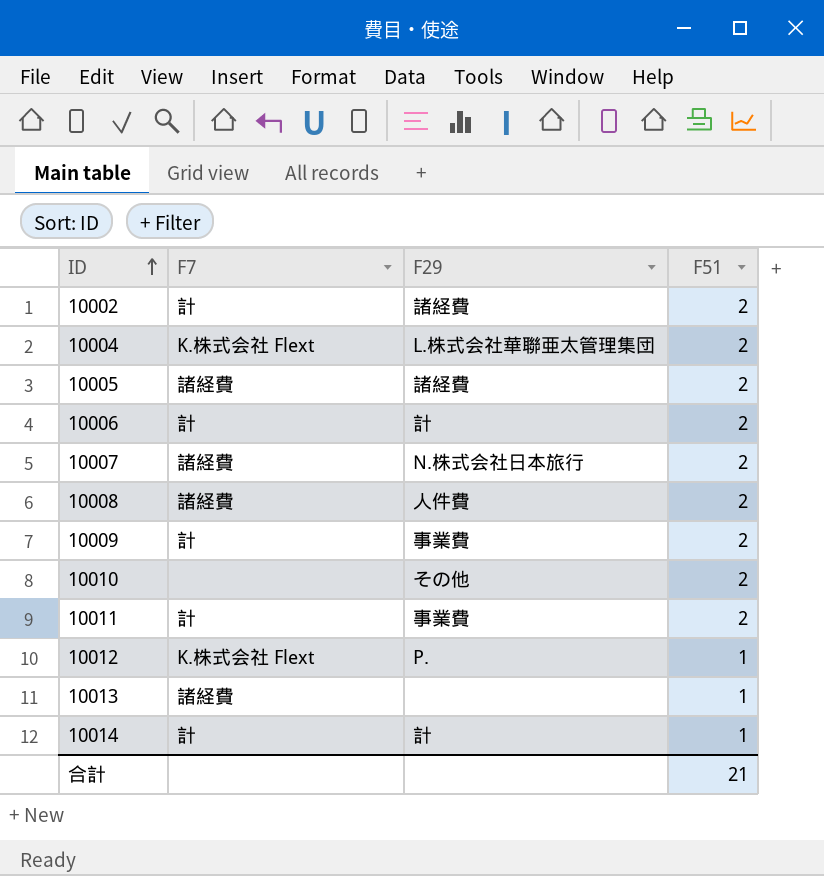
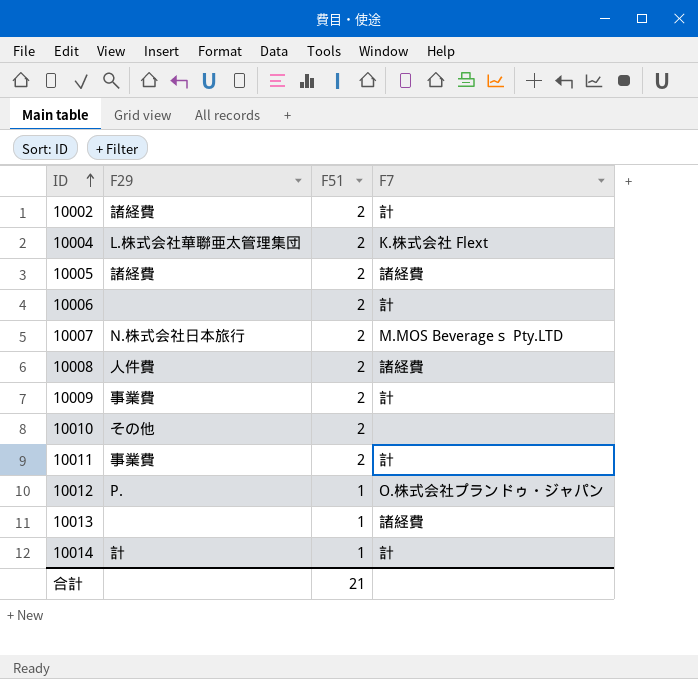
column F7 | position: 2 -> 4
10006 | F29: 計 -> none
10007 | F7: 諸経費 -> M.MOS Beverageｓ Pty.LTD
10012 | F7: K.株式会社 Flext -> O.株式会社プランドゥ・ジャパン

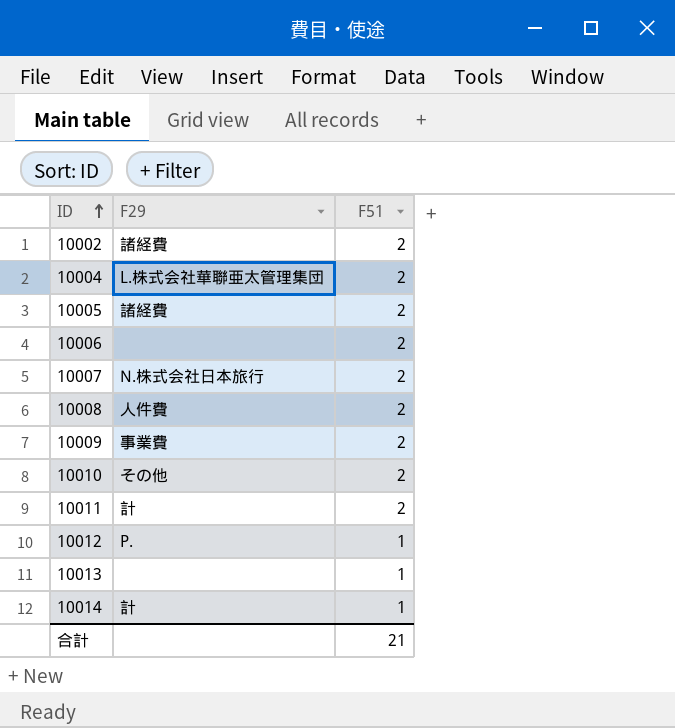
column F7 | position: 4 -> none
10011 | F29: 事業費 -> 計

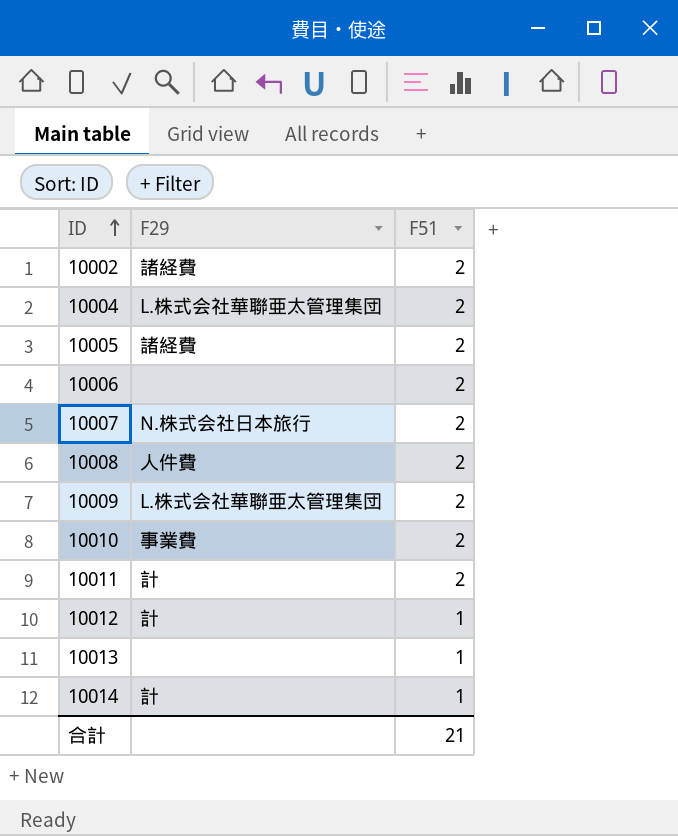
10009 | F29: 事業費 -> L.株式会社華聯亜太管理集団
10010 | F29: その他 -> 事業費
10012 | F29: P. -> 計

